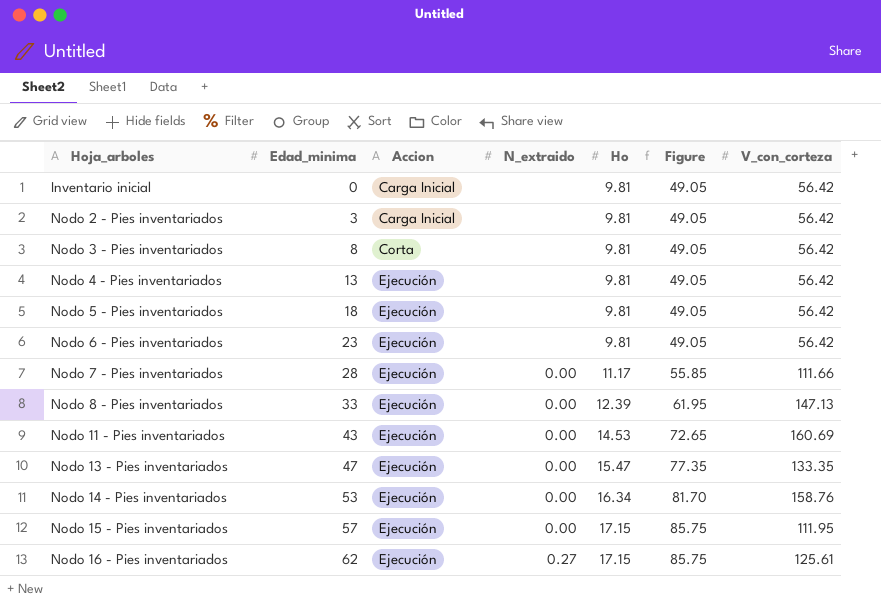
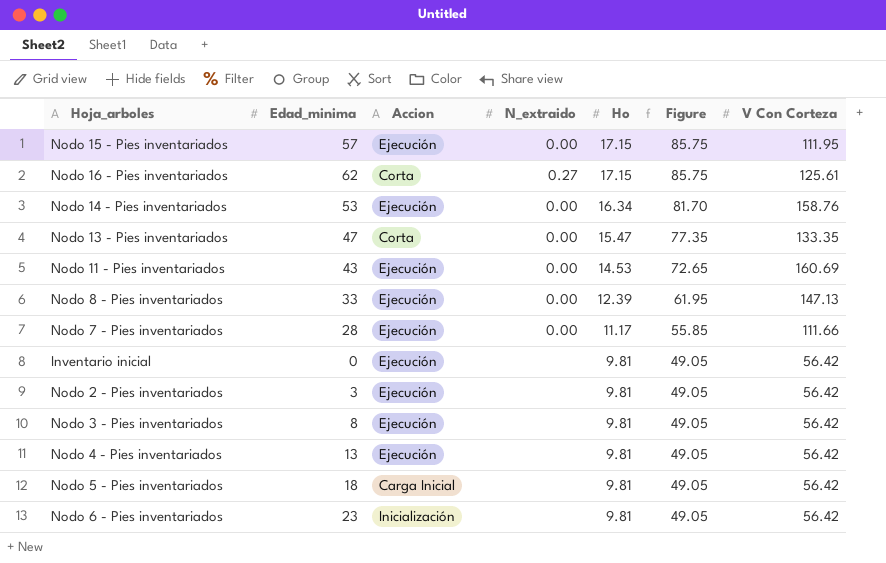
row order: Hoja_arboles ascending -> Ho descending
column name: V_con_corteza -> V Con Corteza
Nodo 16 - Pies inventariados | Accion: Ejecución -> Corta
Nodo 13 - Pies inventariados | Accion: Ejecución -> Corta
Inventario inicial | Accion: Carga Inicial -> Ejecución
Nodo 2 - Pies inventariados | Accion: Carga Inicial -> Ejecución
Nodo 3 - Pies inventariados | Accion: Corta -> Ejecución
Nodo 5 - Pies inventariados | Accion: Ejecución -> Carga Inicial
Nodo 6 - Pies inventariados | Accion: Ejecución -> Inicialización

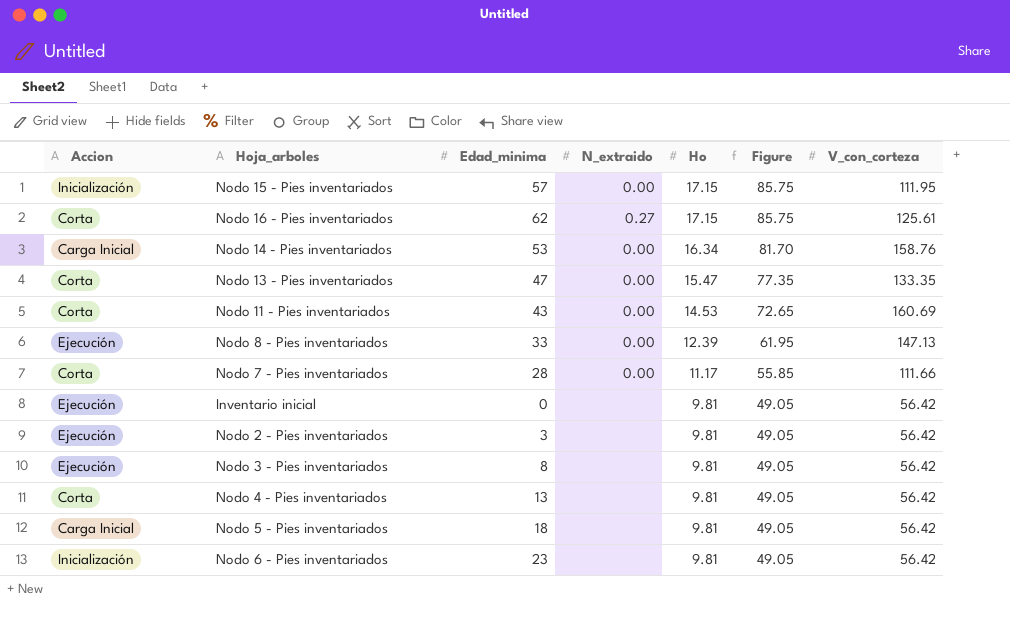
column Accion | position: 3 -> 1
column name: V Con Corteza -> V_con_corteza
Nodo 15 - Pies inventariados | Accion: Ejecución -> Inicialización
Nodo 14 - Pies inventariados | Accion: Ejecución -> Carga Inicial
Nodo 11 - Pies inventariados | Accion: Ejecución -> Corta
Nodo 7 - Pies inventariados | Accion: Ejecución -> Corta
Nodo 4 - Pies inventariados | Accion: Ejecución -> Corta

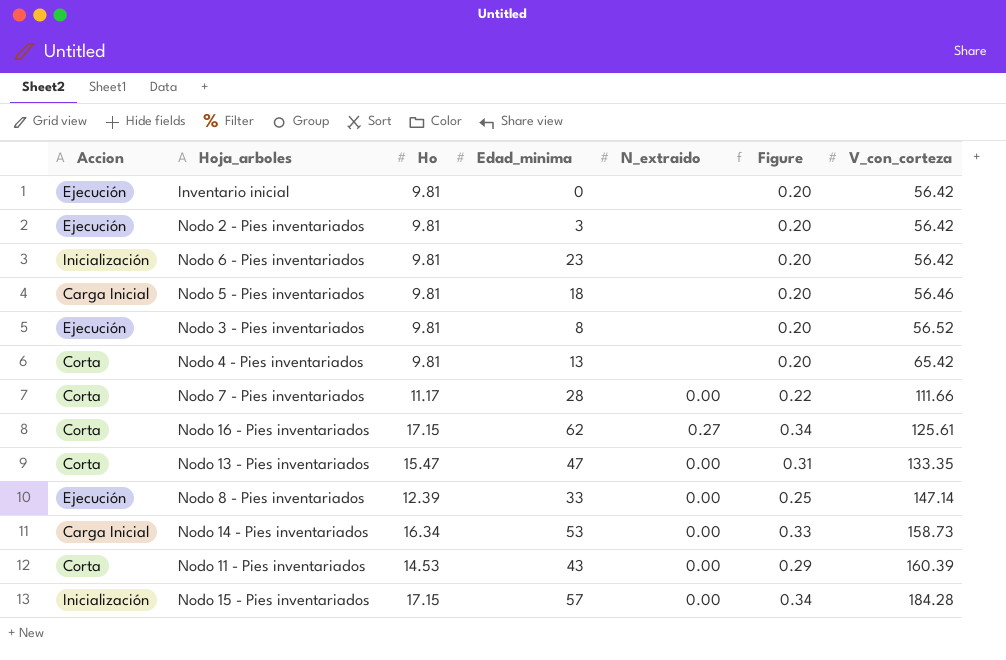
row order: Ho descending -> V_con_corteza ascending
column Ho | position: 5 -> 3
column Figure | formula: [Ho] * 5 -> [Ho] * 0.02
Nodo 5 - Pies inventariados | V_con_corteza: 56.42 -> 56.46
Nodo 3 - Pies inventariados | V_con_corteza: 56.42 -> 56.52
Nodo 4 - Pies inventariados | V_con_corteza: 56.42 -> 65.42
Nodo 8 - Pies inventariados | V_con_corteza: 147.13 -> 147.14
Nodo 14 - Pies inventariados | V_con_corteza: 158.76 -> 158.73
Nodo 11 - Pies inventariados | V_con_corteza: 160.69 -> 160.39
Nodo 15 - Pies inventariados | V_con_corteza: 111.95 -> 184.28

